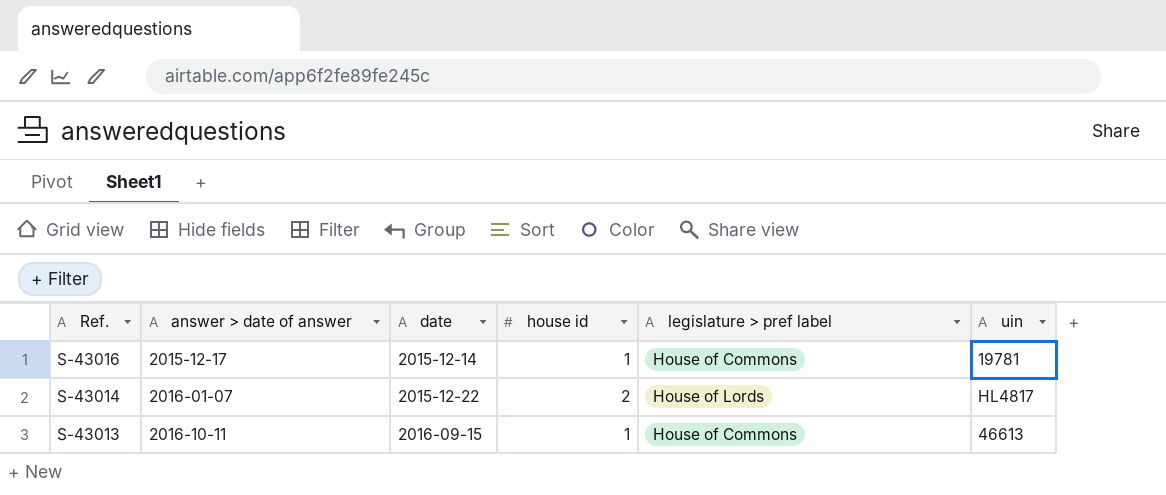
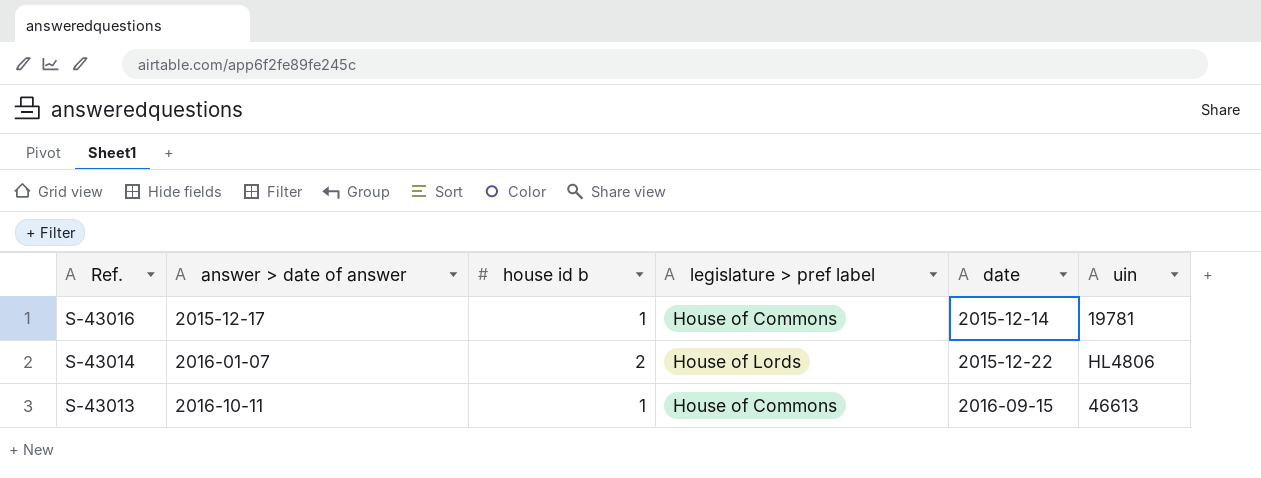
column name: house id -> house id b
column date | position: 3 -> 5
S-43014 | uin: HL4817 -> HL4806

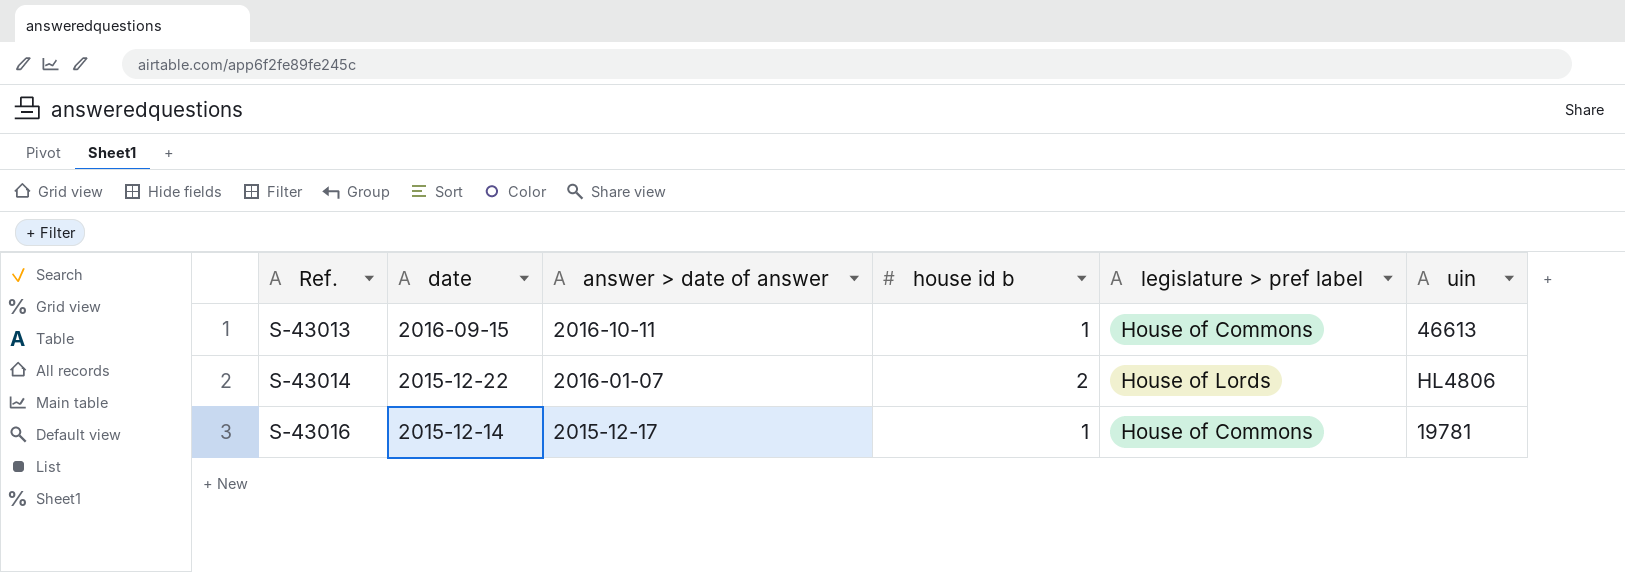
row order: Ref. descending -> Ref. ascending
column date | position: 5 -> 2

